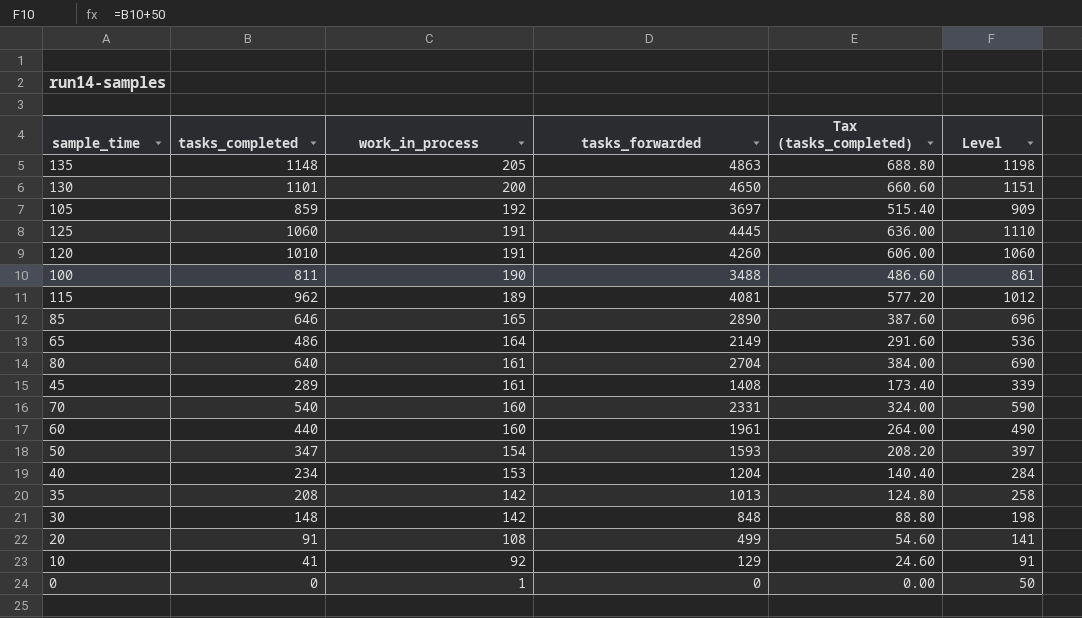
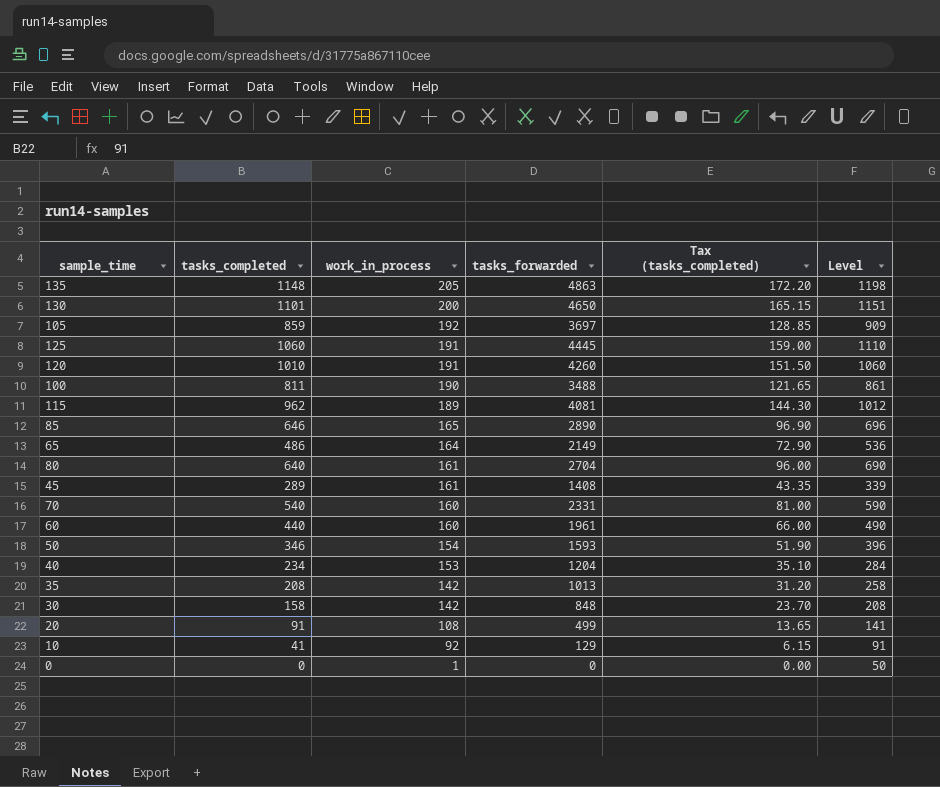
column Tax (tasks_completed) | formula: [tasks_completed] * 0.6 -> [tasks_completed] * 0.15
50 | tasks_completed: 347 -> 346
50 | Level: 397 -> 396
30 | tasks_completed: 148 -> 158
30 | Level: 198 -> 208

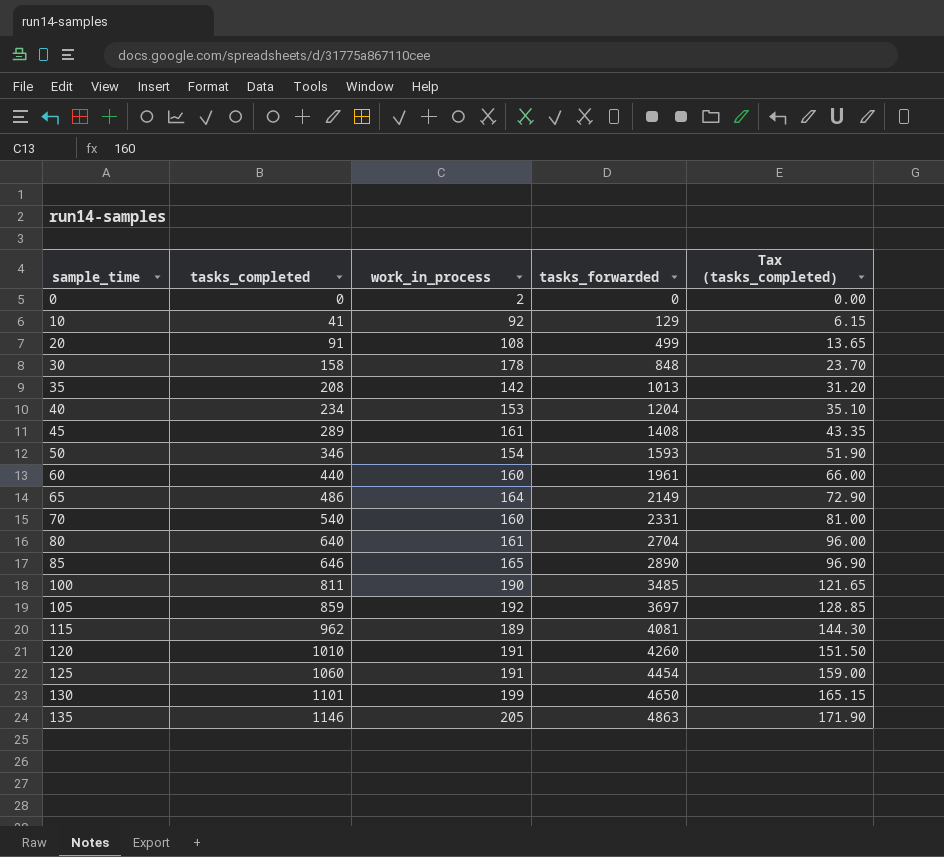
row order: work_in_process descending -> sample_time ascending
column Level | formula: [tasks_completed] + 50 -> none
0 | work_in_process: 1 -> 2
30 | work_in_process: 142 -> 178
100 | tasks_forwarded: 3488 -> 3485
125 | tasks_forwarded: 4445 -> 4454
130 | work_in_process: 200 -> 199
135 | tasks_completed: 1148 -> 1146
135 | Tax (tasks_completed): 172.20 -> 171.90

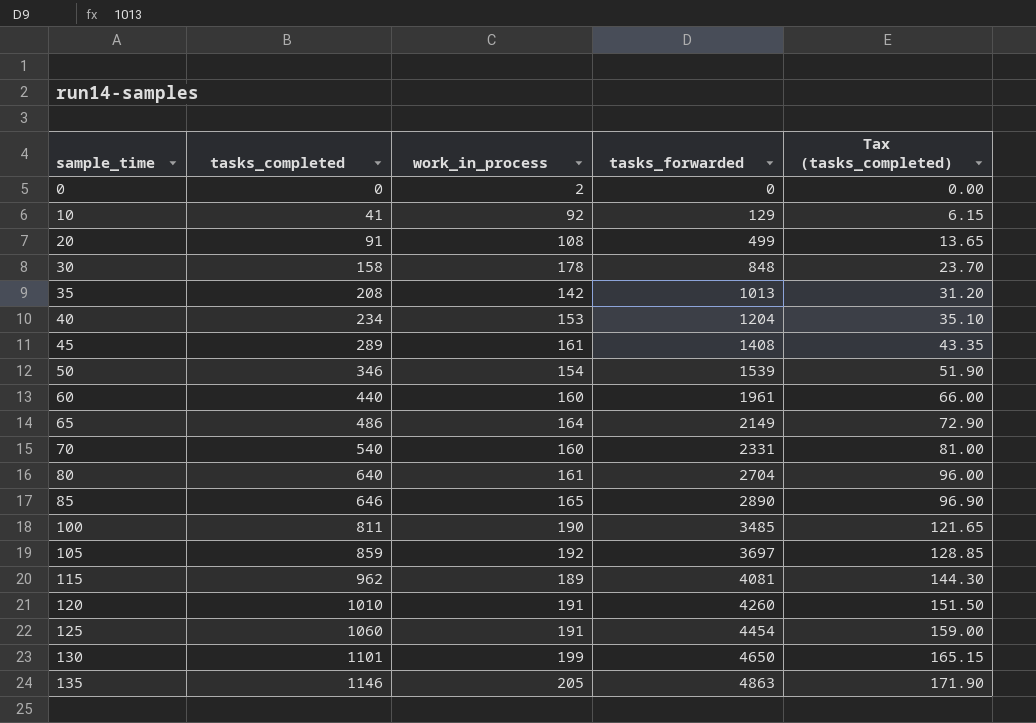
50 | tasks_forwarded: 1593 -> 1539

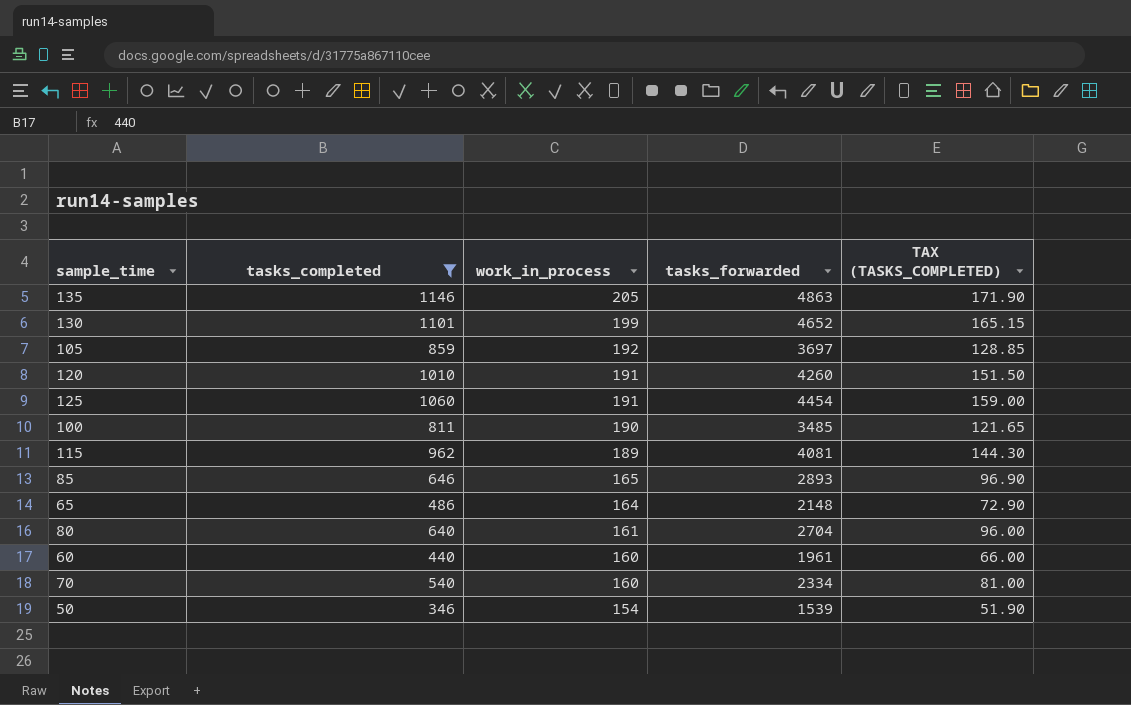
filter: none -> tasks_completed >= 346
row order: sample_time ascending -> work_in_process descending
column name: Tax (tasks_completed) -> TAX (TASKS_COMPLETED)
130 | tasks_forwarded: 4650 -> 4652
85 | tasks_forwarded: 2890 -> 2893
65 | tasks_forwarded: 2149 -> 2148
70 | tasks_forwarded: 2331 -> 2334

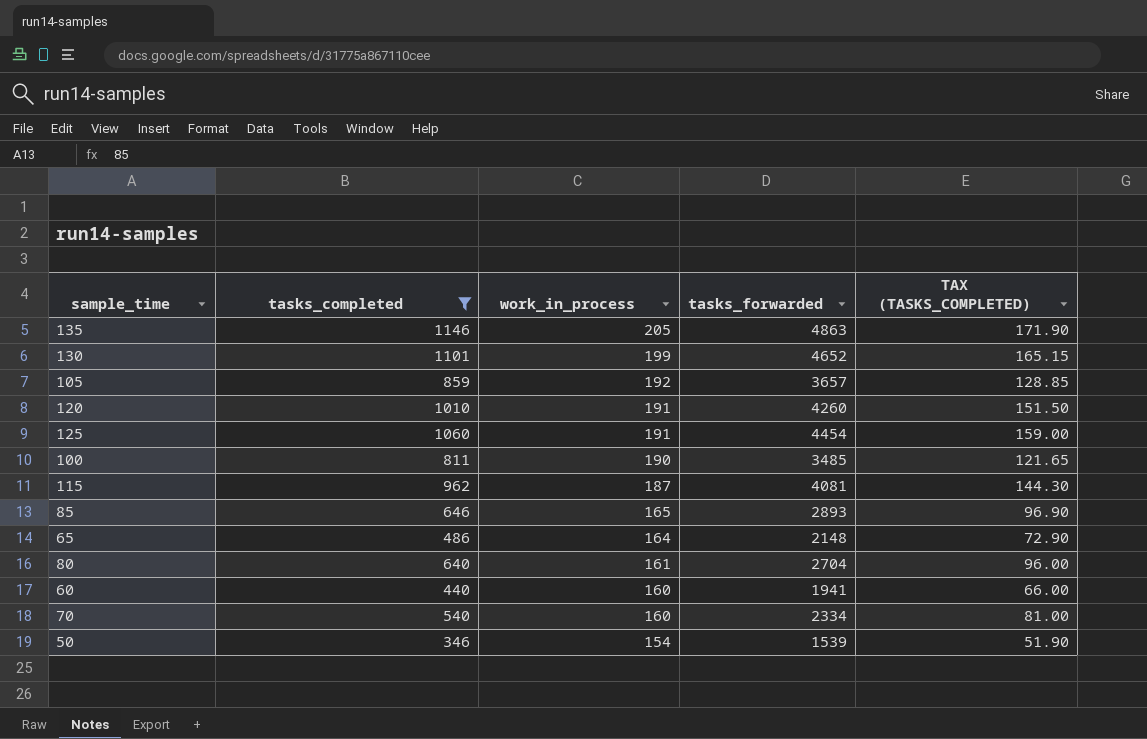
105 | tasks_forwarded: 3697 -> 3657
115 | work_in_process: 189 -> 187
60 | tasks_forwarded: 1961 -> 1941

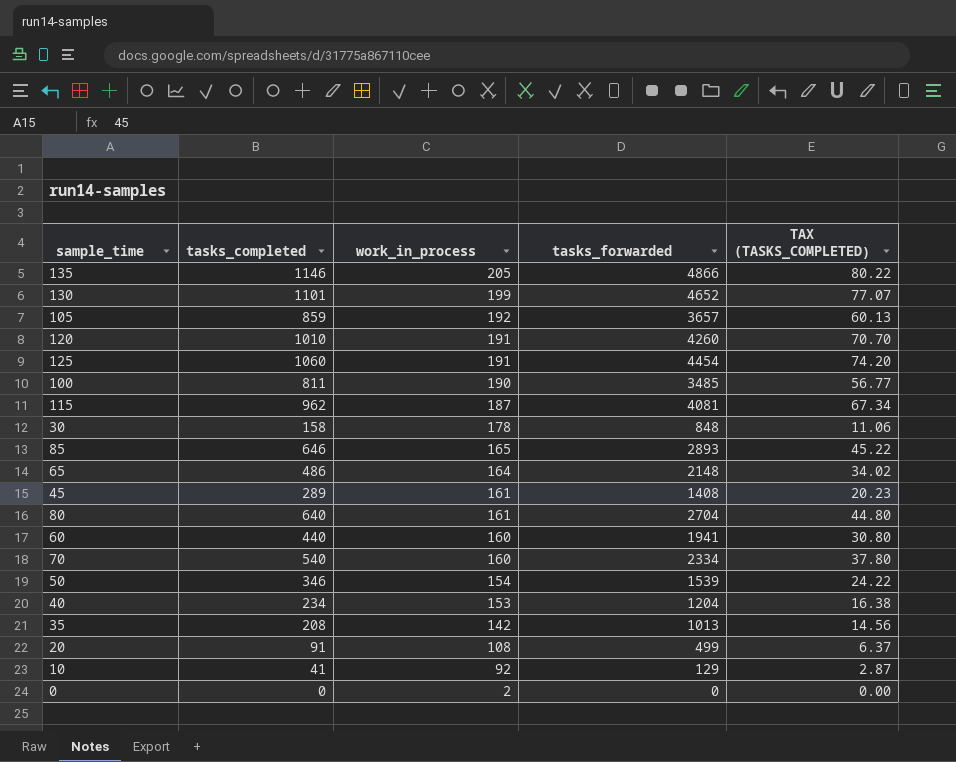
filter: tasks_completed >= 346 -> none
column TAX (TASKS_COMPLETED) | formula: [tasks_completed] * 0.15 -> [tasks_completed] * 0.07
135 | tasks_forwarded: 4863 -> 4866

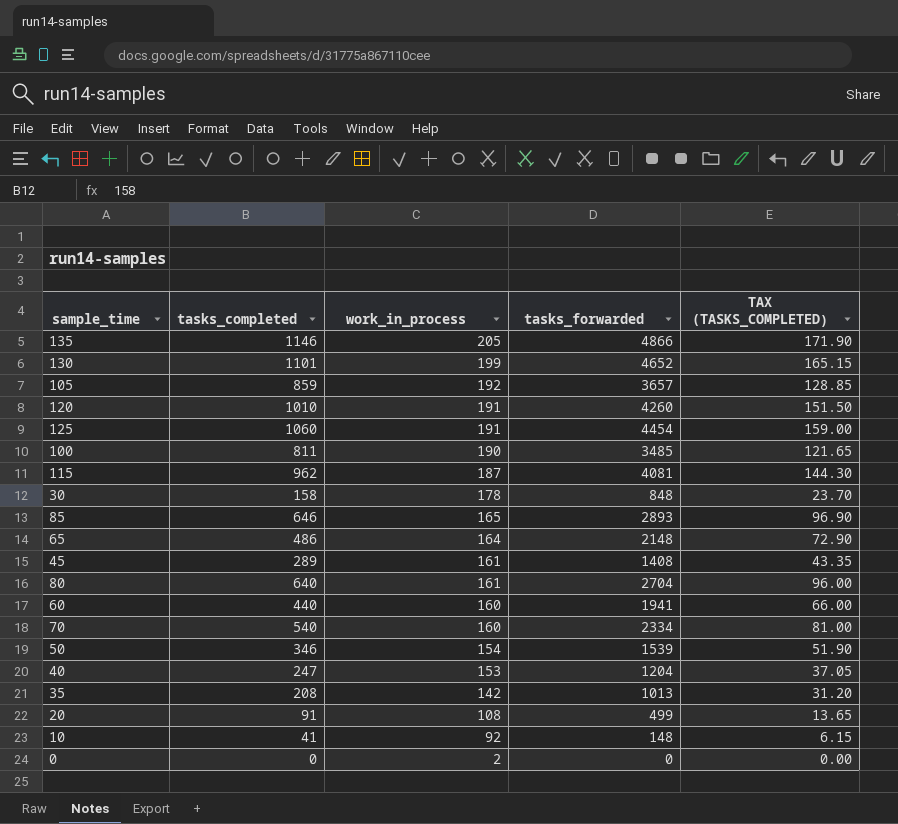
column TAX (TASKS_COMPLETED) | formula: [tasks_completed] * 0.07 -> [tasks_completed] * 0.15
40 | tasks_completed: 234 -> 247
10 | tasks_forwarded: 129 -> 148

